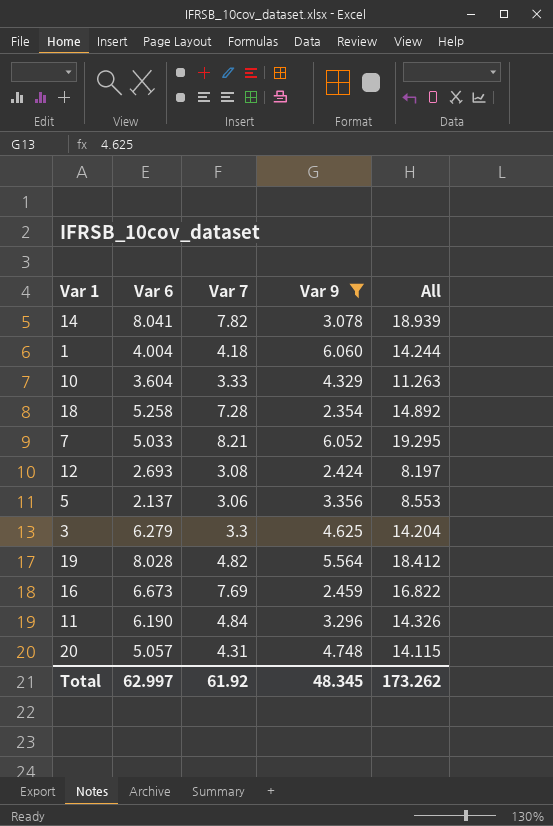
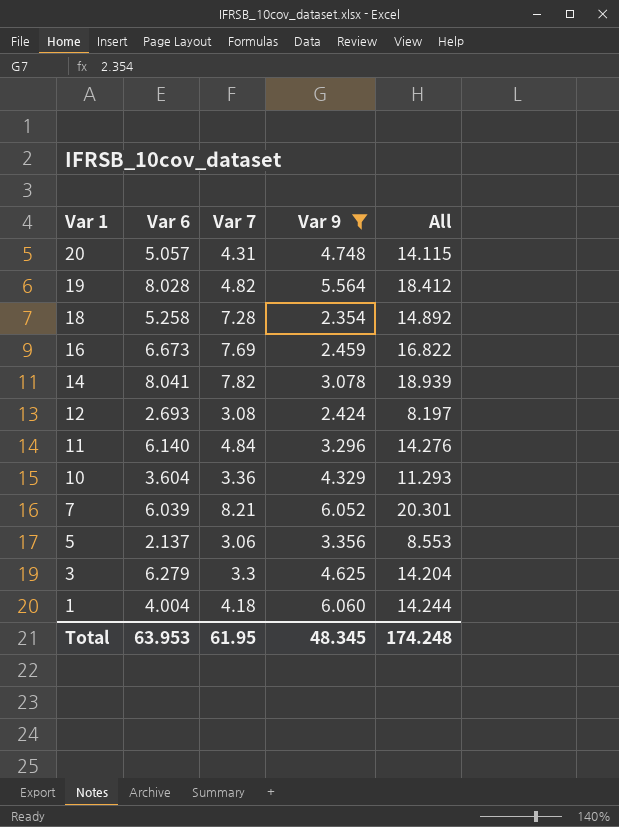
row order: none -> Var 1 descending
11 | Var 6: 6.190 -> 6.140
11 | All: 14.326 -> 14.276
10 | Var 7: 3.33 -> 3.36
10 | All: 11.263 -> 11.293
7 | Var 6: 5.033 -> 6.039
7 | All: 19.295 -> 20.301
Total | Var 6: 62.997 -> 63.953
Total | Var 7: 61.92 -> 61.95
Total | All: 173.262 -> 174.248

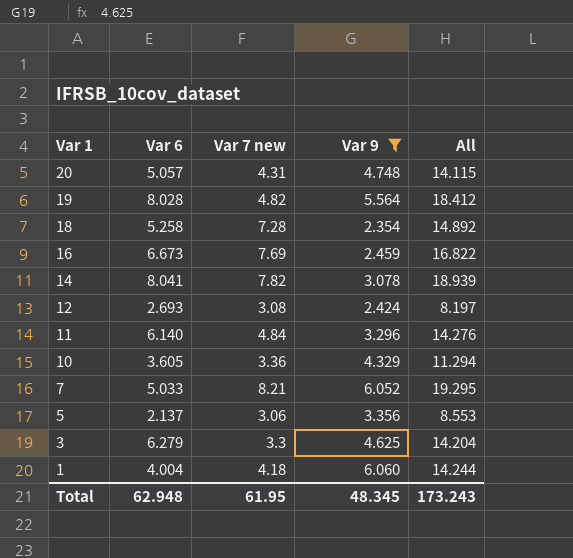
column name: Var 7 -> Var 7 new
10 | Var 6: 3.604 -> 3.605
10 | All: 11.293 -> 11.294
7 | Var 6: 6.039 -> 5.033
7 | All: 20.301 -> 19.295
Total | Var 6: 63.953 -> 62.948
Total | All: 174.248 -> 173.243

